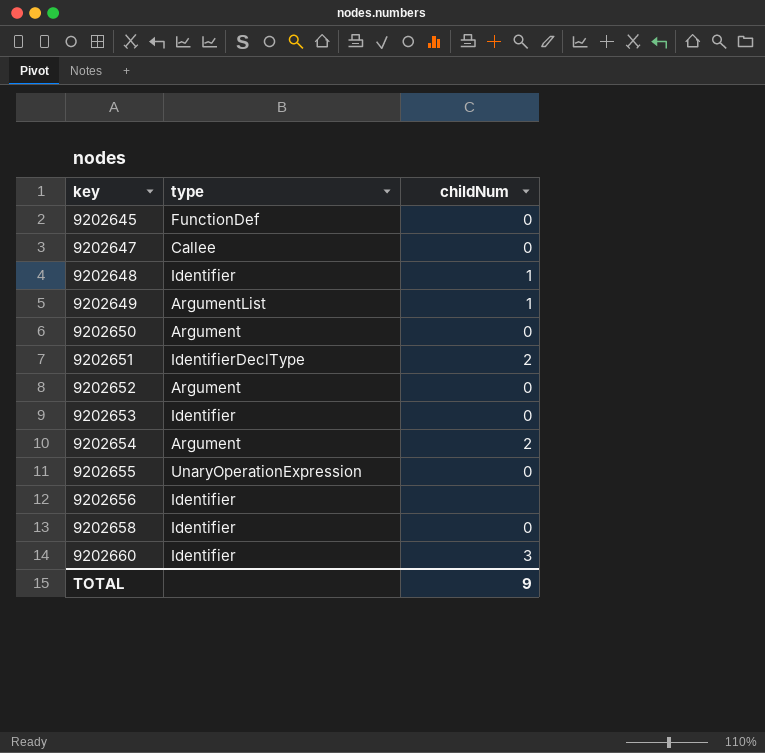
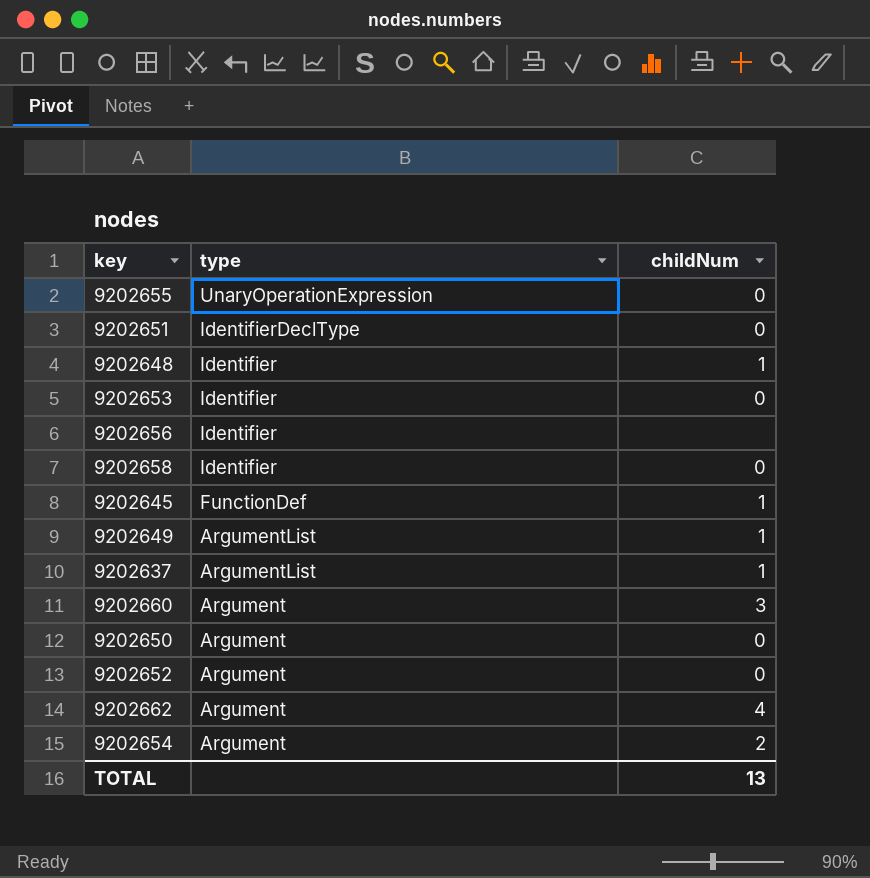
row order: key ascending -> type descending
row 9202647: Callee | 0 -> none
9202651 | childNum: 2 -> 0
9202645 | childNum: 0 -> 1
row 9202637: none -> ArgumentList | 1
9202660 | type: Identifier -> Argument
row 9202662: none -> Argument | 4
TOTAL | childNum: 9 -> 13

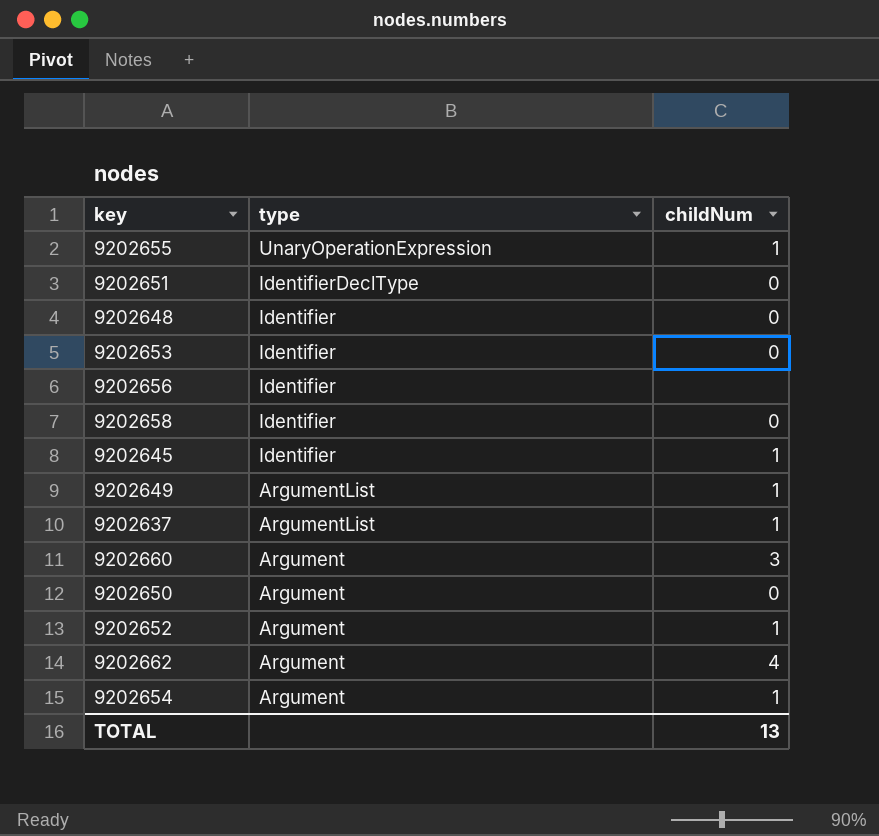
9202655 | childNum: 0 -> 1
9202648 | childNum: 1 -> 0
9202645 | type: FunctionDef -> Identifier
9202652 | childNum: 0 -> 1
9202654 | childNum: 2 -> 1

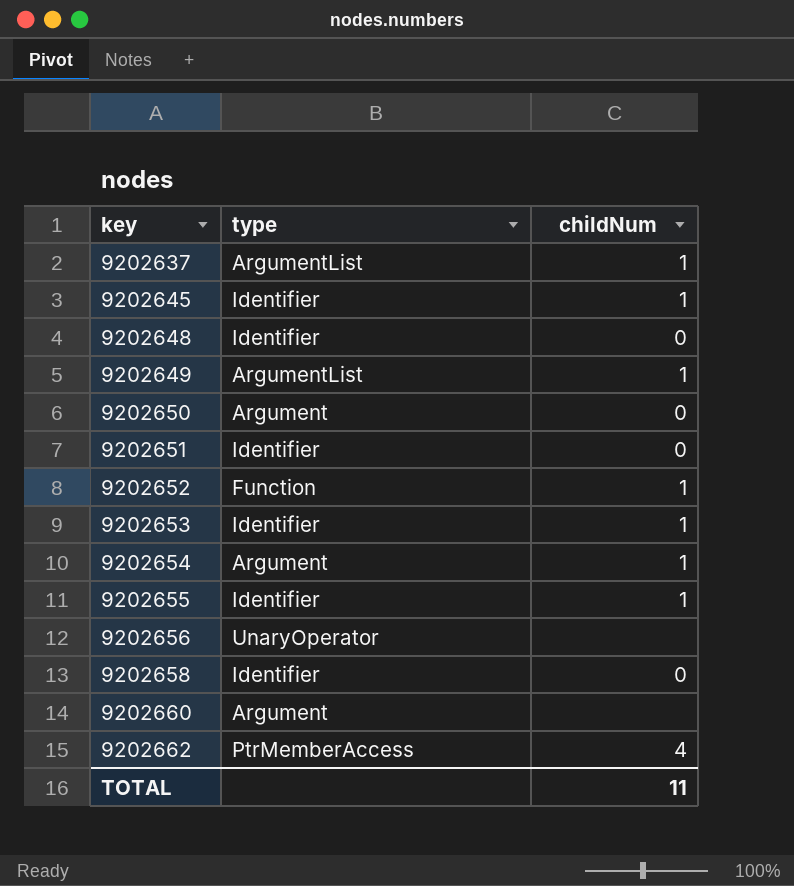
row order: type descending -> key ascending
9202651 | type: IdentifierDeclType -> Identifier
9202652 | type: Argument -> Function
9202653 | childNum: 0 -> 1
9202655 | type: UnaryOperationExpression -> Identifier
9202656 | type: Identifier -> UnaryOperator
9202660 | childNum: 3 -> none
9202662 | type: Argument -> PtrMemberAccess
TOTAL | childNum: 13 -> 11

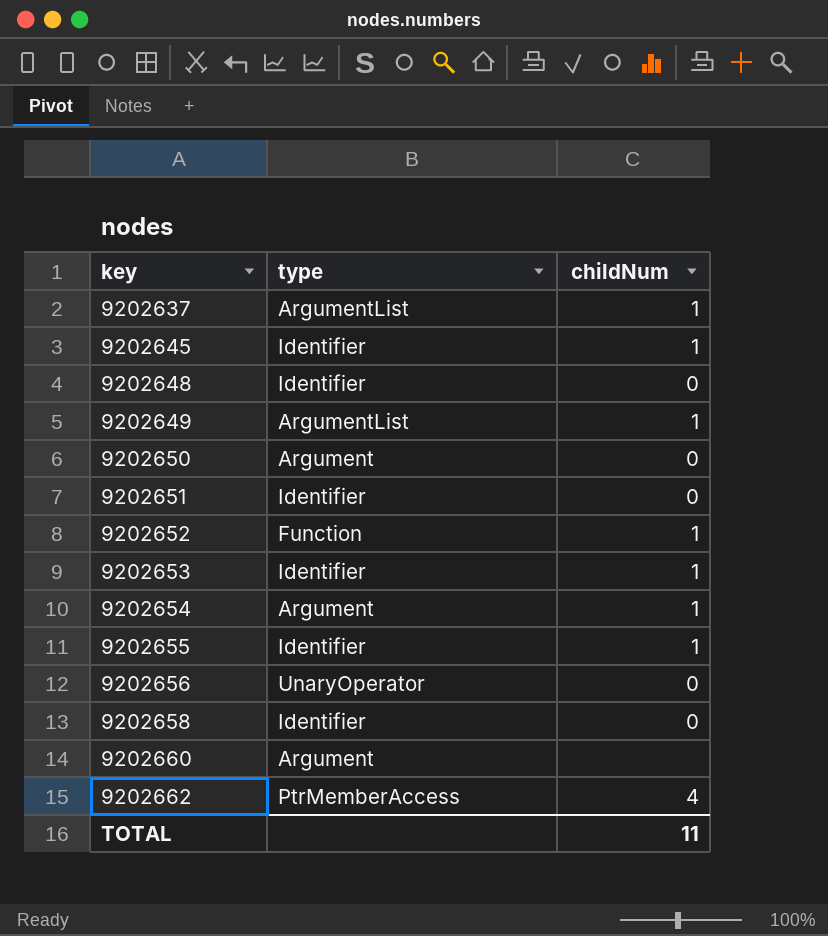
9202656 | childNum: none -> 0

